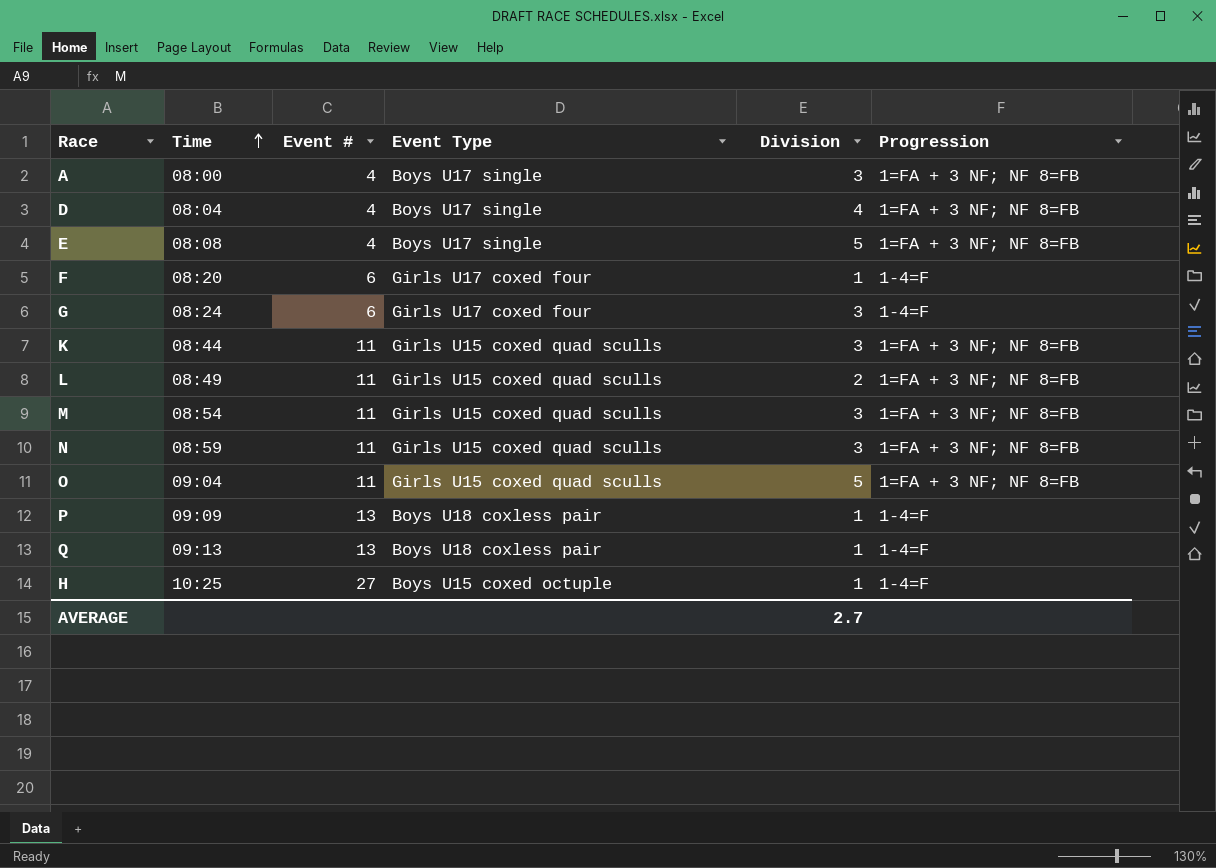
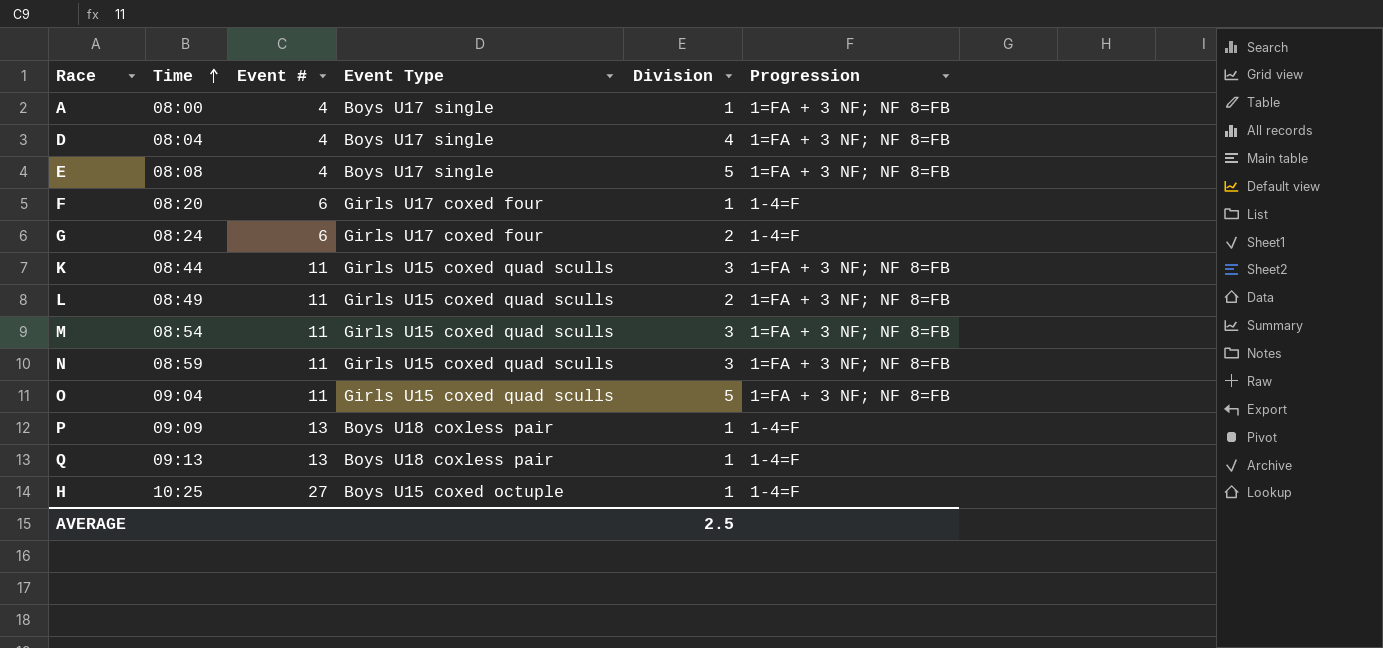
A | Division: 3 -> 1
G | Division: 3 -> 2
AVERAGE | Division: 2.7 -> 2.5

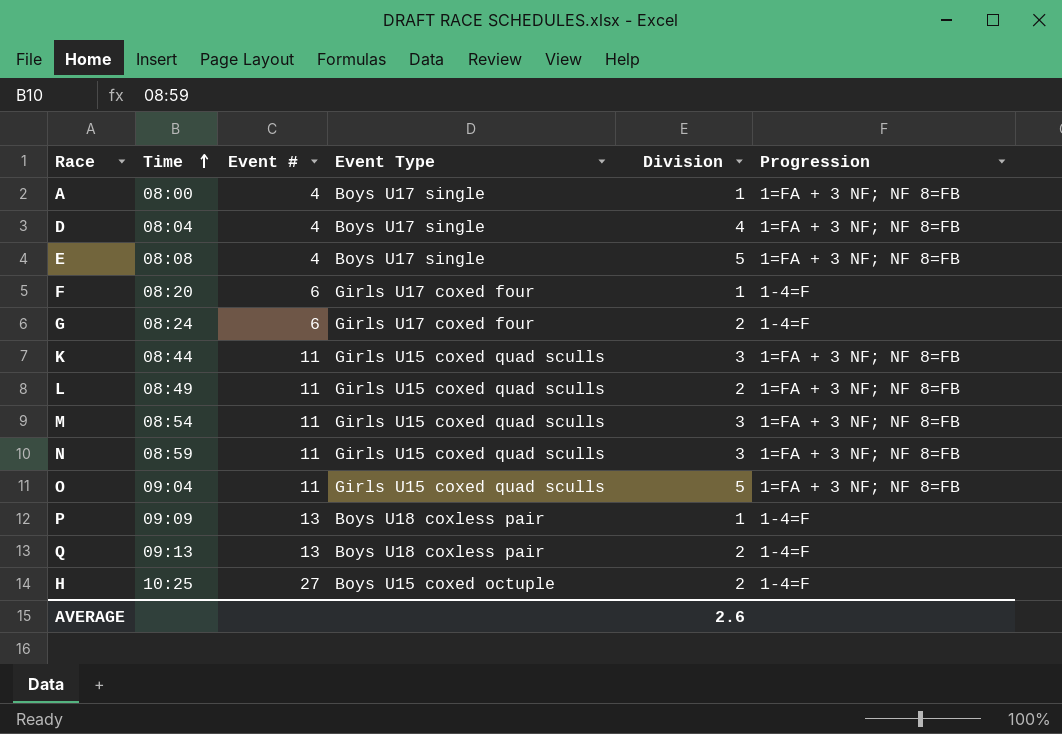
Q | Division: 1 -> 2
H | Division: 1 -> 2
AVERAGE | Division: 2.5 -> 2.6

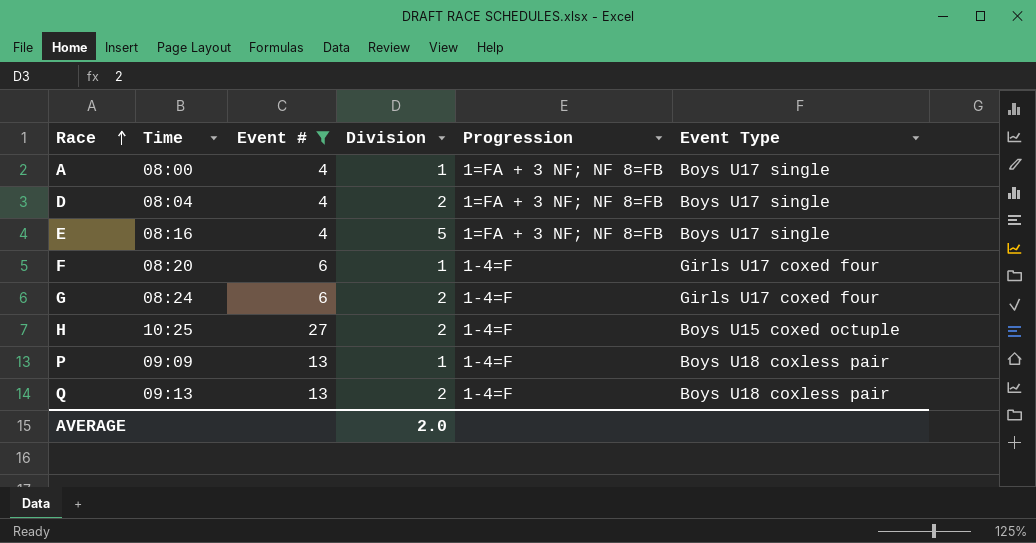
filter: none -> Event # != 11
row order: Time ascending -> Race ascending
column Event Type | position: 4 -> 6
D | Division: 4 -> 2
E | Time: 08:08 -> 08:16
AVERAGE | Division: 2.6 -> 2.0

